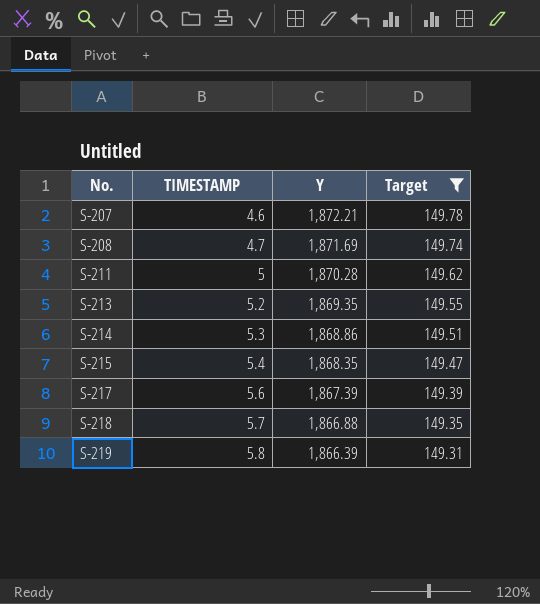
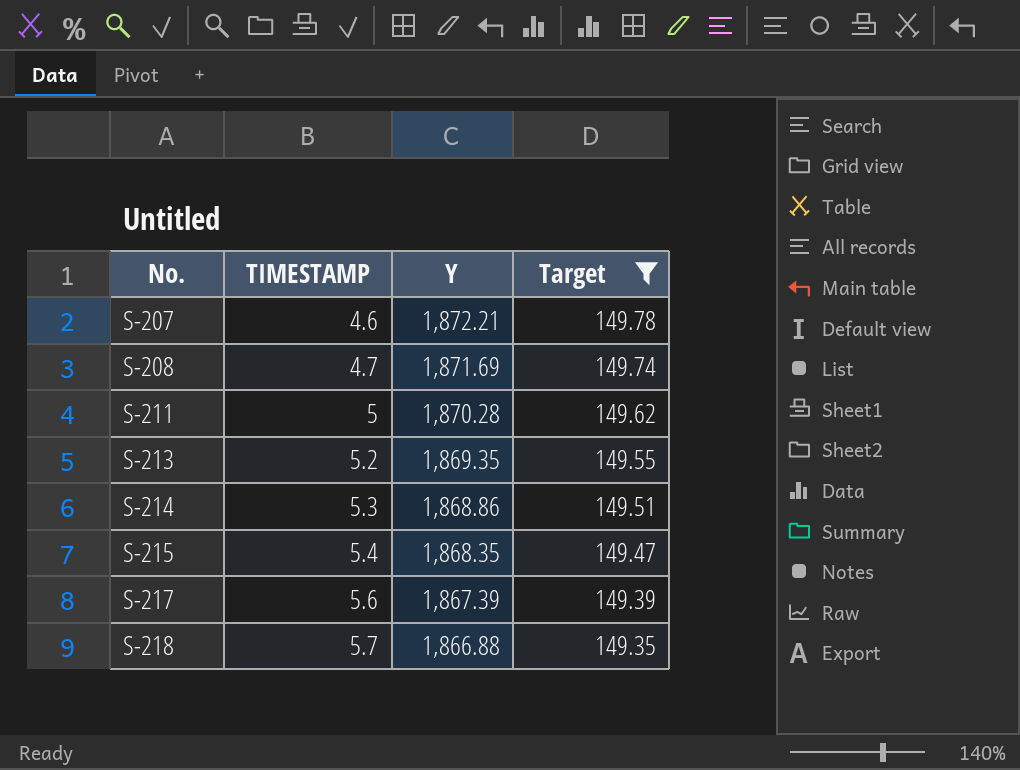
row S-219: 5.8 | 1,866.39 | 149.31 -> none

